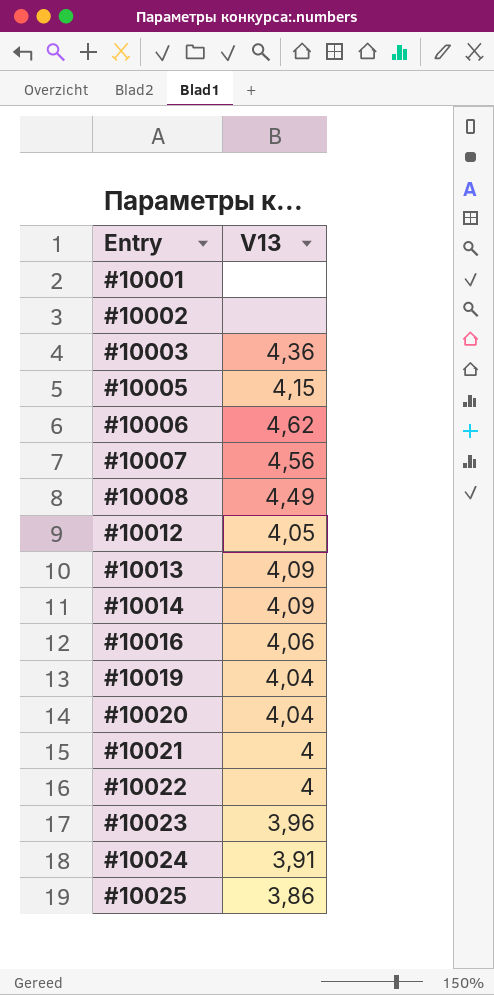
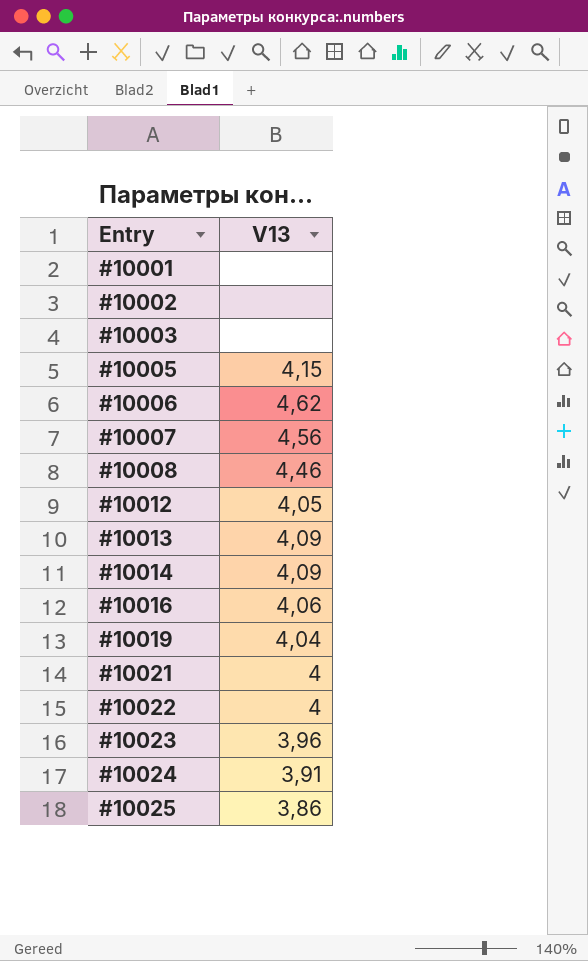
row #10020: 4,04 -> none
#10003 | V13: 4,36 -> none
#10008 | V13: 4,49 -> 4,46

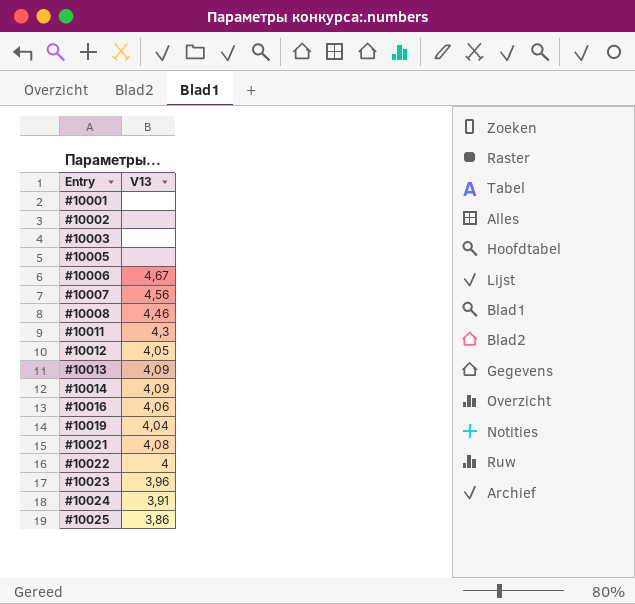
#10005 | V13: 4,15 -> none
#10006 | V13: 4,62 -> 4,67
row #10011: none -> 4,3
#10021 | V13: 4 -> 4,08

